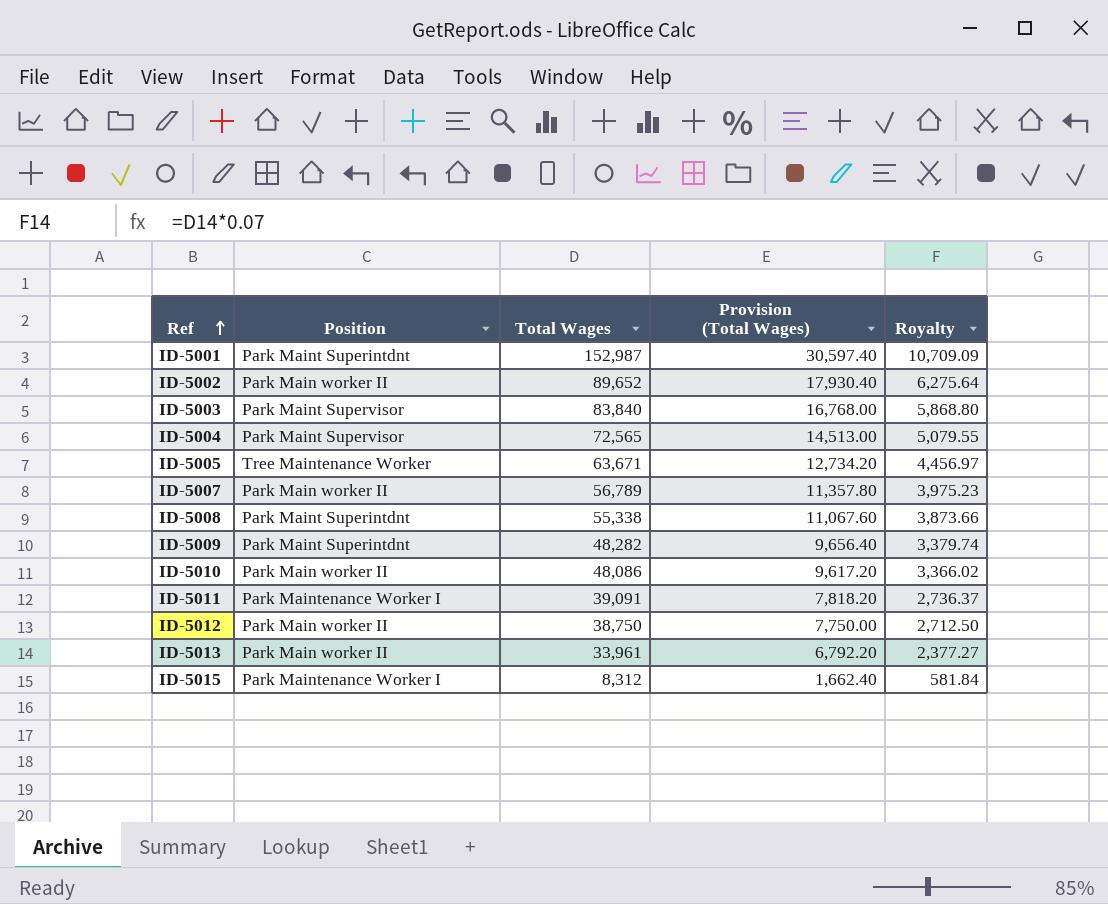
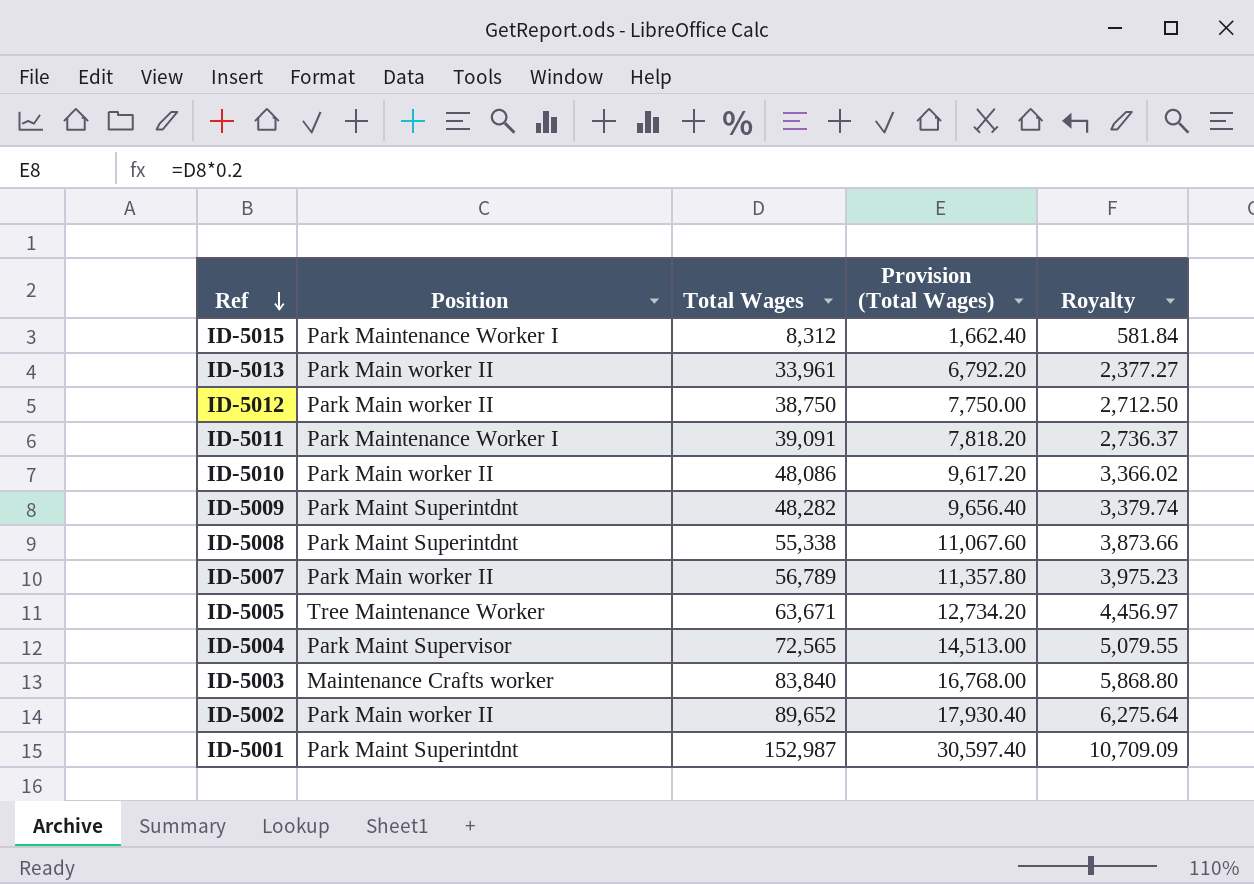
row order: Ref ascending -> Ref descending
ID-5003 | Position: Park Maint Supervisor -> Maintenance Crafts worker

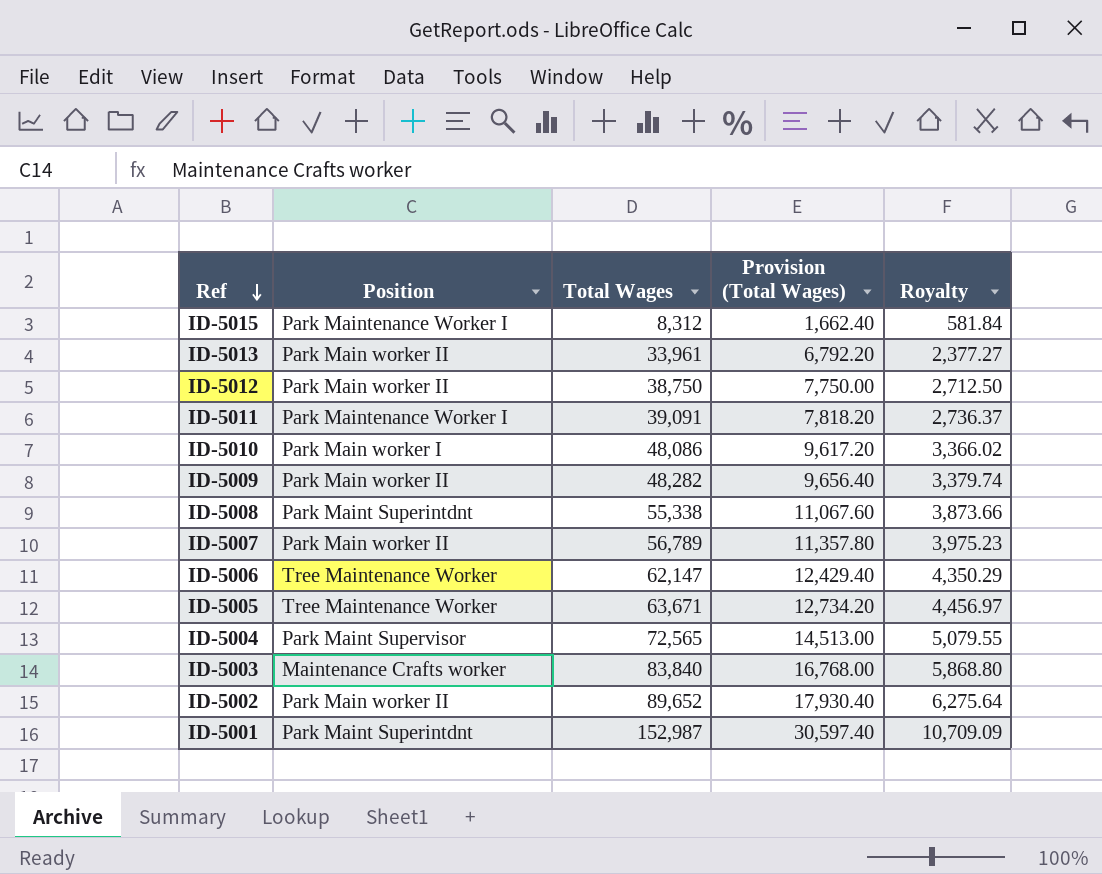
ID-5010 | Position: Park Main worker II -> Park Main worker I
ID-5009 | Position: Park Maint Superintdnt -> Park Main worker II
row ID-5006: none -> Tree Maintenance Worker | 62,147 | 12,429.40 | 4,350.29

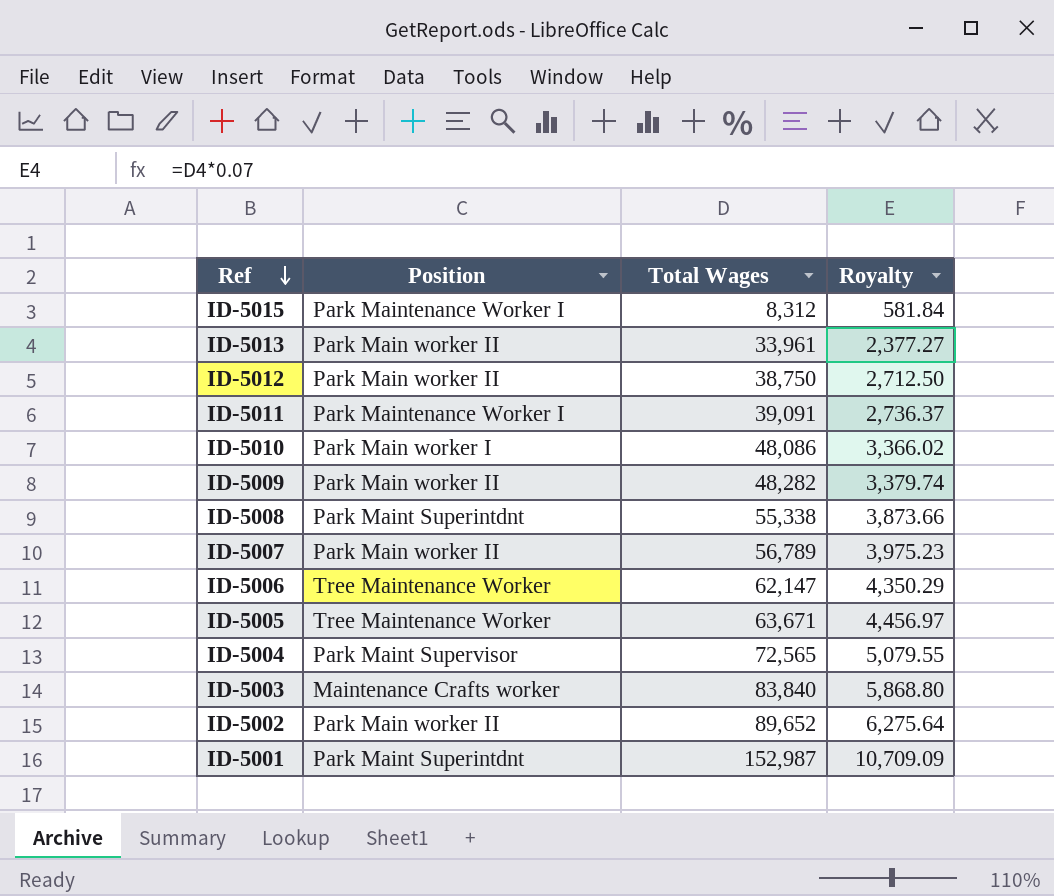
column Provision (Total Wages) | formula: [Total Wages] * 0.2 -> none

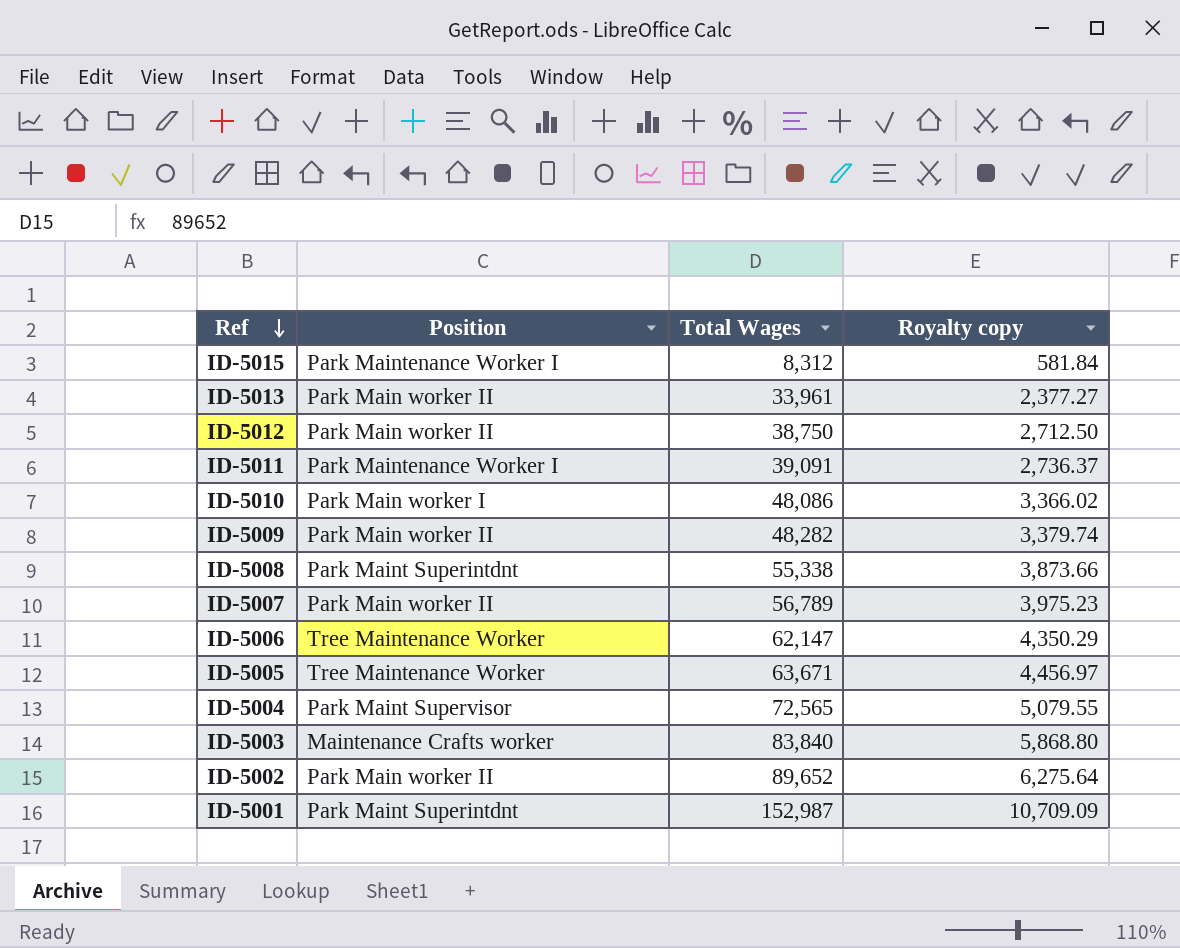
column name: Royalty -> Royalty copy

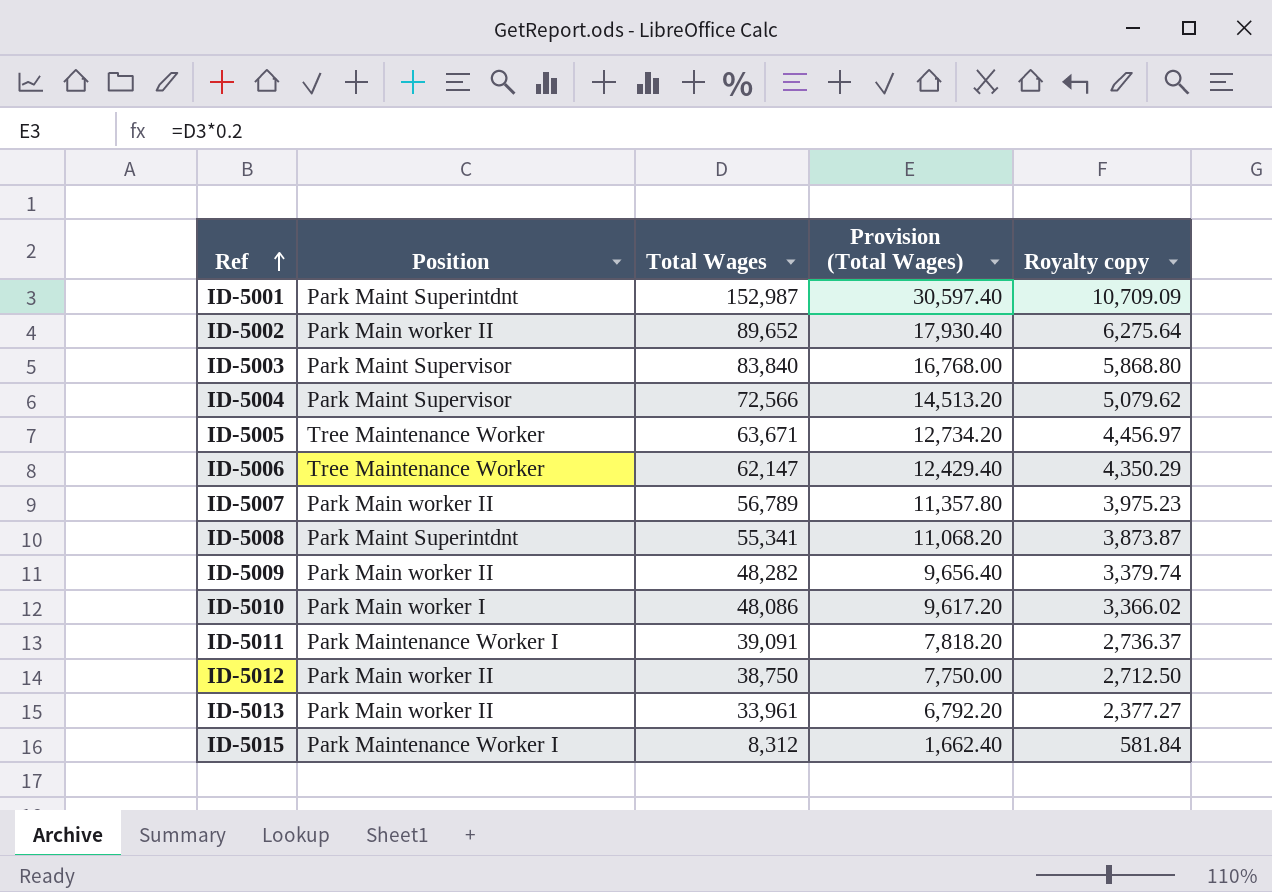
row order: Ref descending -> Ref ascending
column Provision (Total Wages) | formula: none -> [Total Wages] * 0.2
ID-5003 | Position: Maintenance Crafts worker -> Park Maint Supervisor
ID-5004 | Total Wages: 72,565 -> 72,566
ID-5004 | Royalty copy: 5,079.55 -> 5,079.62
ID-5008 | Total Wages: 55,338 -> 55,341
ID-5008 | Royalty copy: 3,873.66 -> 3,873.87

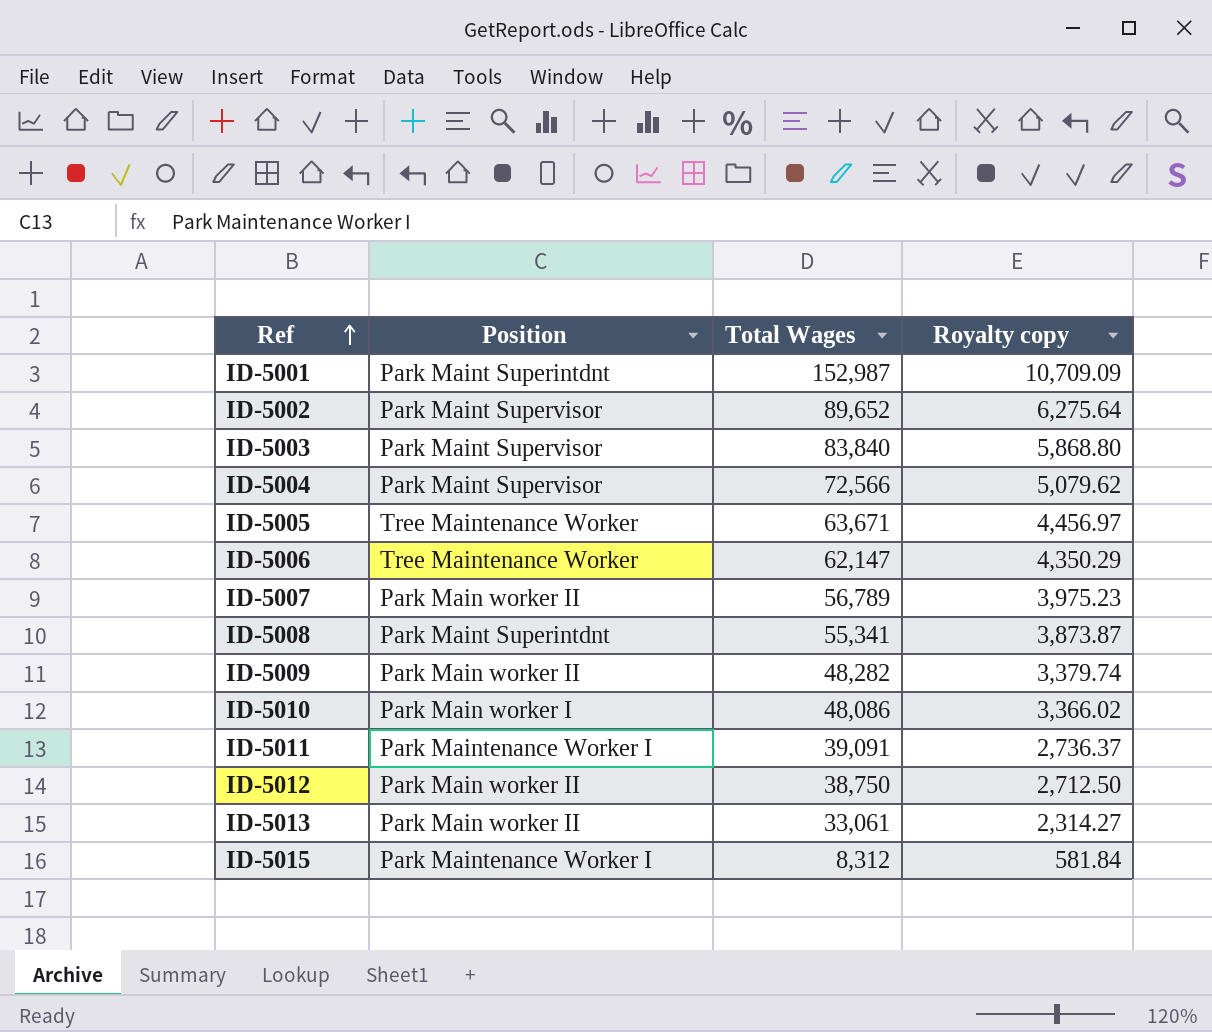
column Provision (Total Wages) | formula: [Total Wages] * 0.2 -> none
ID-5002 | Position: Park Main worker II -> Park Maint Supervisor
ID-5013 | Total Wages: 33,961 -> 33,061
ID-5013 | Royalty copy: 2,377.27 -> 2,314.27

